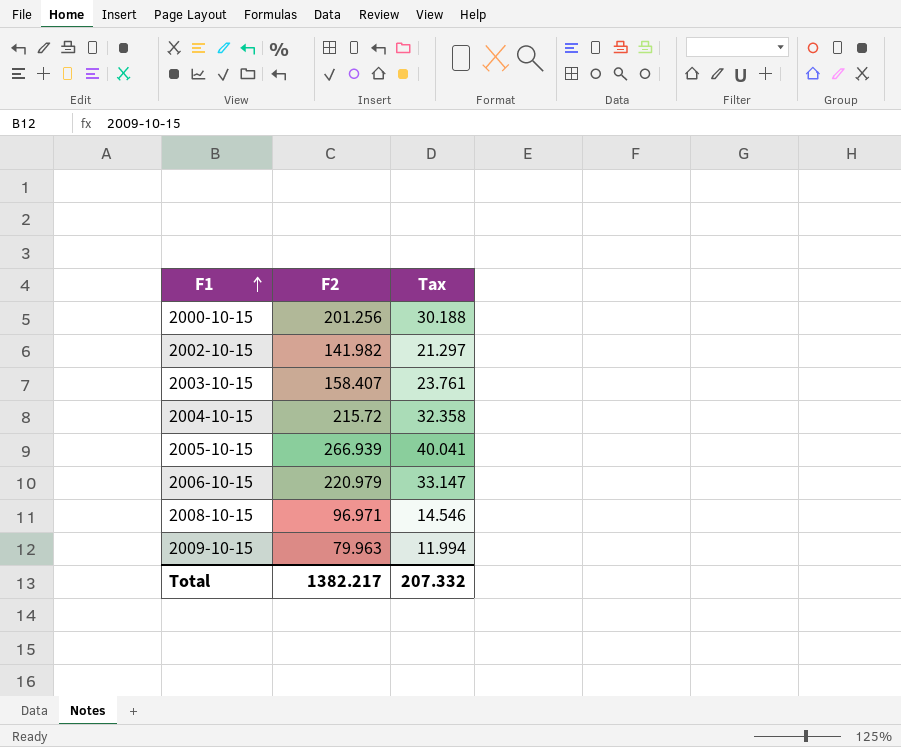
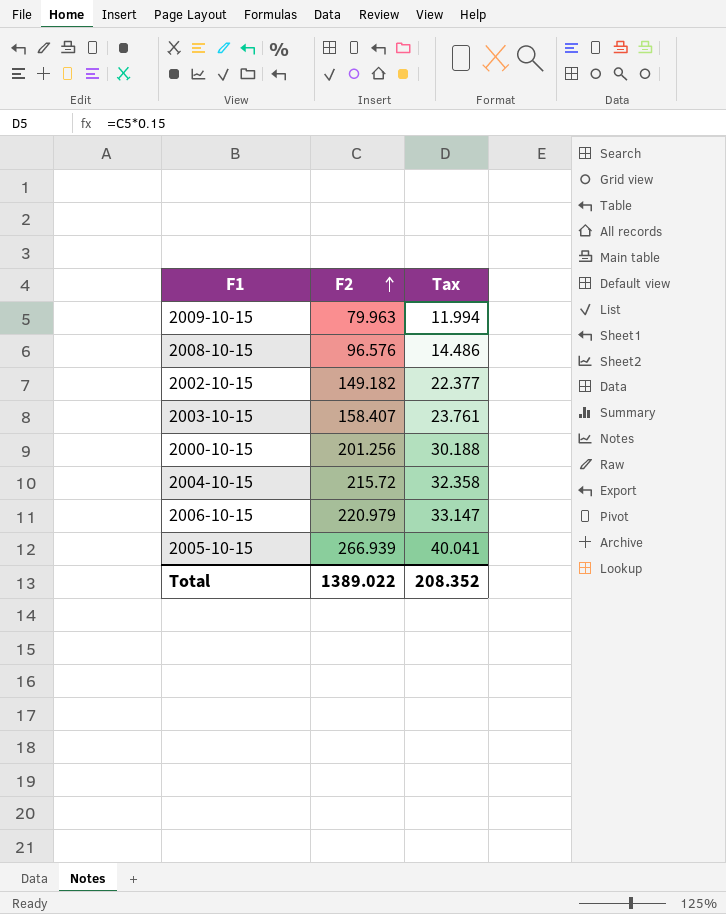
row order: F1 ascending -> F2 ascending
2008-10-15 | F2: 96.971 -> 96.576
2008-10-15 | Tax: 14.546 -> 14.486
2002-10-15 | F2: 141.982 -> 149.182
2002-10-15 | Tax: 21.297 -> 22.377
Total | F2: 1382.217 -> 1389.022
Total | Tax: 207.332 -> 208.352

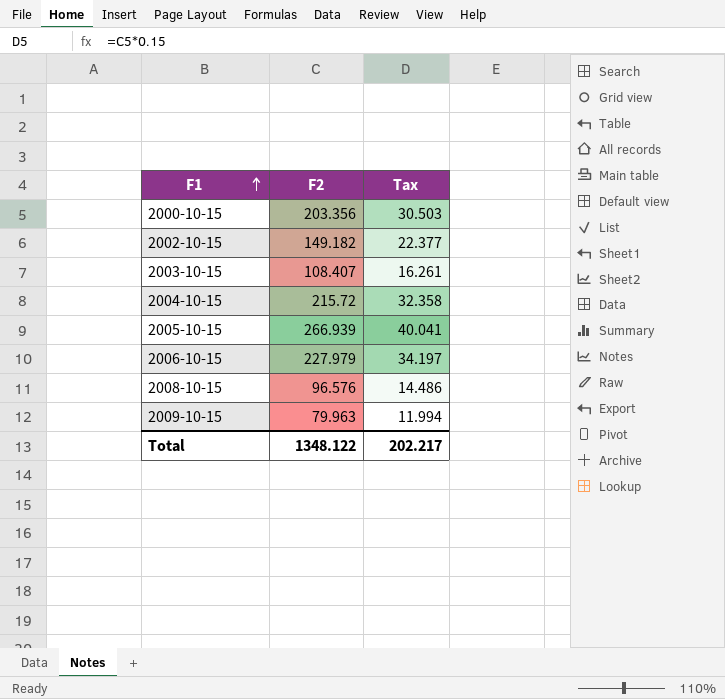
row order: F2 ascending -> F1 ascending
2000-10-15 | F2: 201.256 -> 203.356
2000-10-15 | Tax: 30.188 -> 30.503
2003-10-15 | F2: 158.407 -> 108.407
2003-10-15 | Tax: 23.761 -> 16.261
2006-10-15 | F2: 220.979 -> 227.979
2006-10-15 | Tax: 33.147 -> 34.197
Total | F2: 1389.022 -> 1348.122
Total | Tax: 208.352 -> 202.217

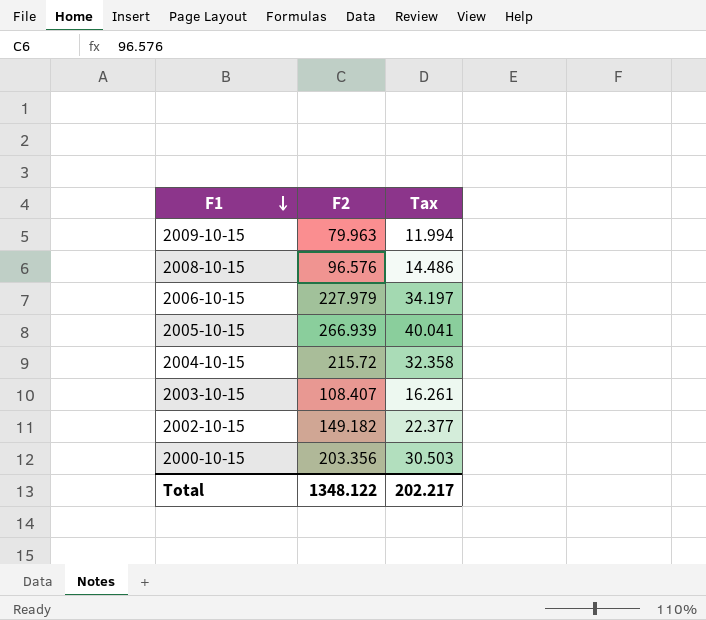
row order: F1 ascending -> F1 descending

